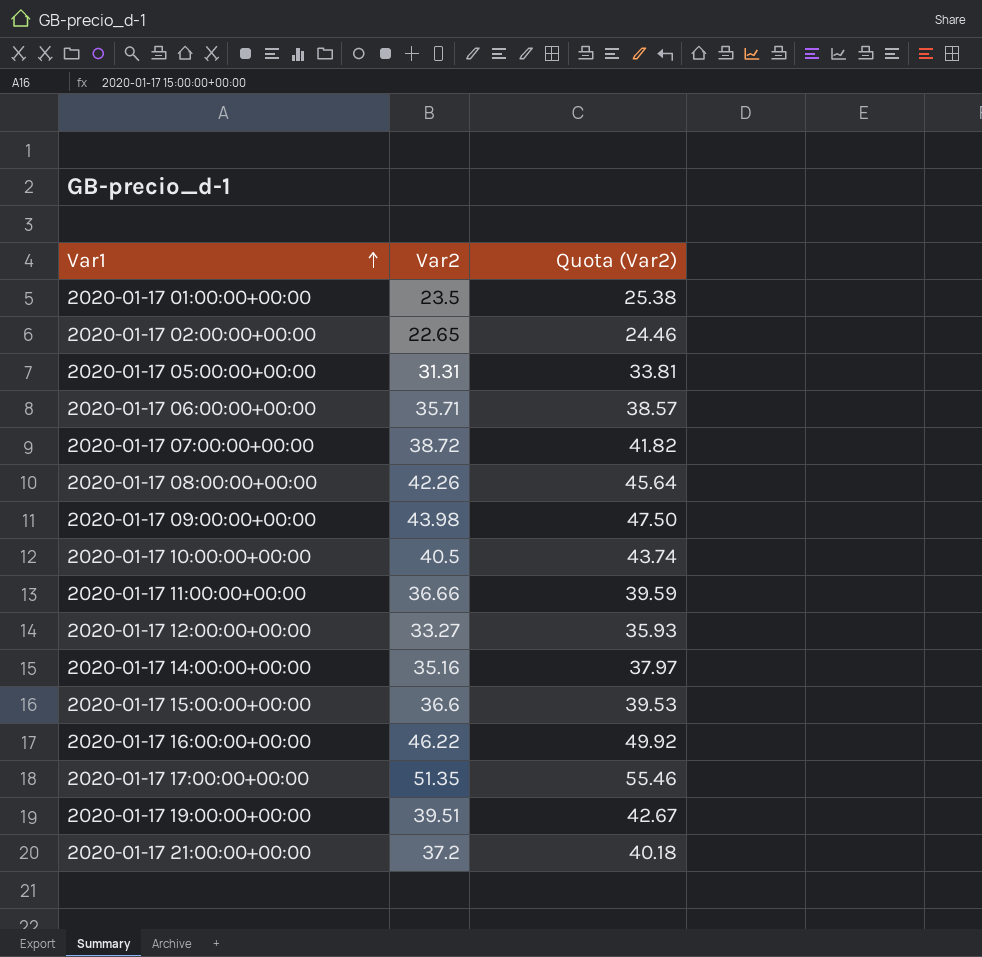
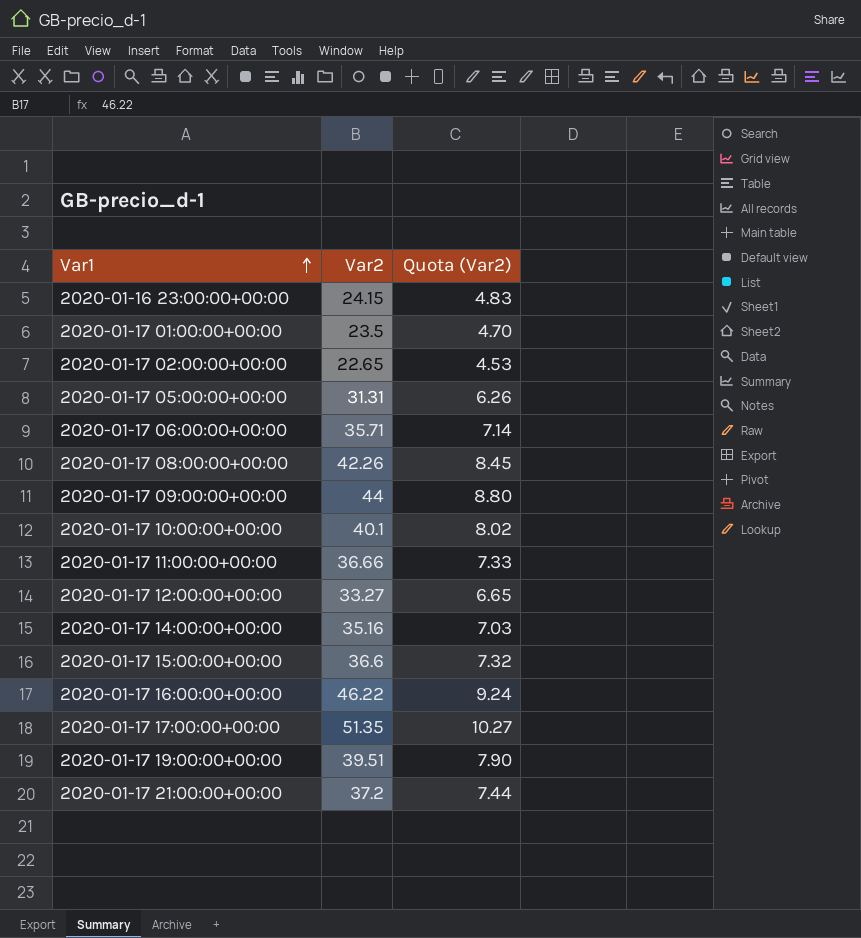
column Quota (Var2) | formula: [Var2] * 1.08 -> [Var2] * 0.2
row 2020-01-17 07:00:00+00:00: 38.72 | 41.82 -> none
row 2020-01-16 23:00:00+00:00: none -> 24.15 | 4.83
2020-01-17 09:00:00+00:00 | Var2: 43.98 -> 44
2020-01-17 10:00:00+00:00 | Var2: 40.5 -> 40.1

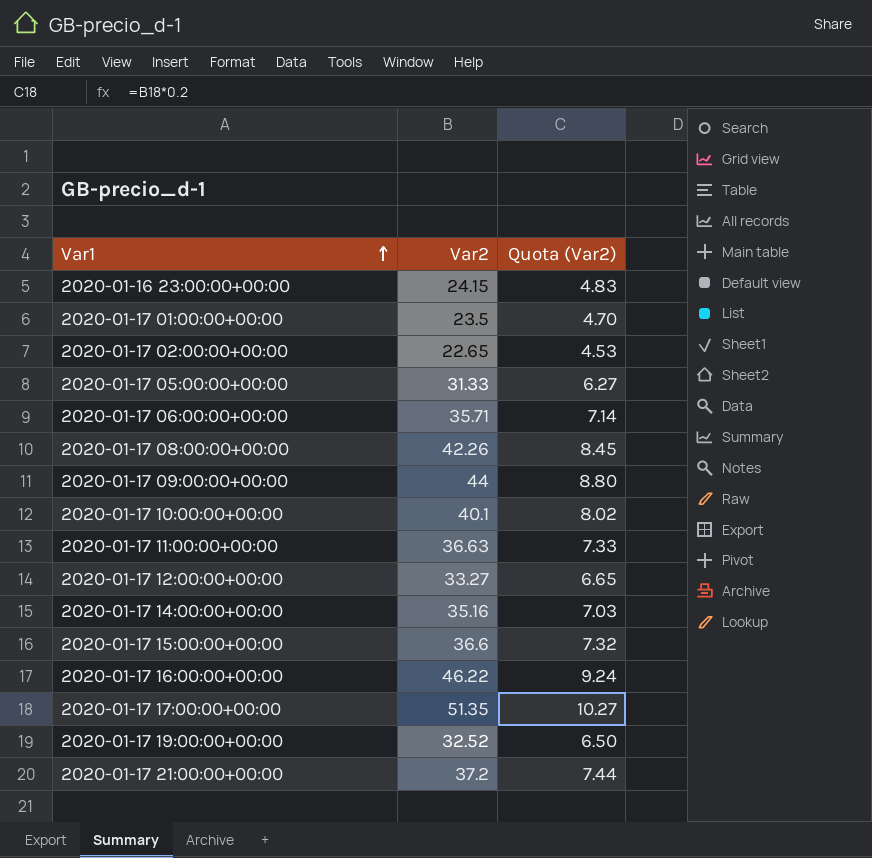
2020-01-17 05:00:00+00:00 | Var2: 31.31 -> 31.33
2020-01-17 05:00:00+00:00 | Quota (Var2): 6.26 -> 6.27
2020-01-17 11:00:00+00:00 | Var2: 36.66 -> 36.63
2020-01-17 19:00:00+00:00 | Var2: 39.51 -> 32.52
2020-01-17 19:00:00+00:00 | Quota (Var2): 7.90 -> 6.50

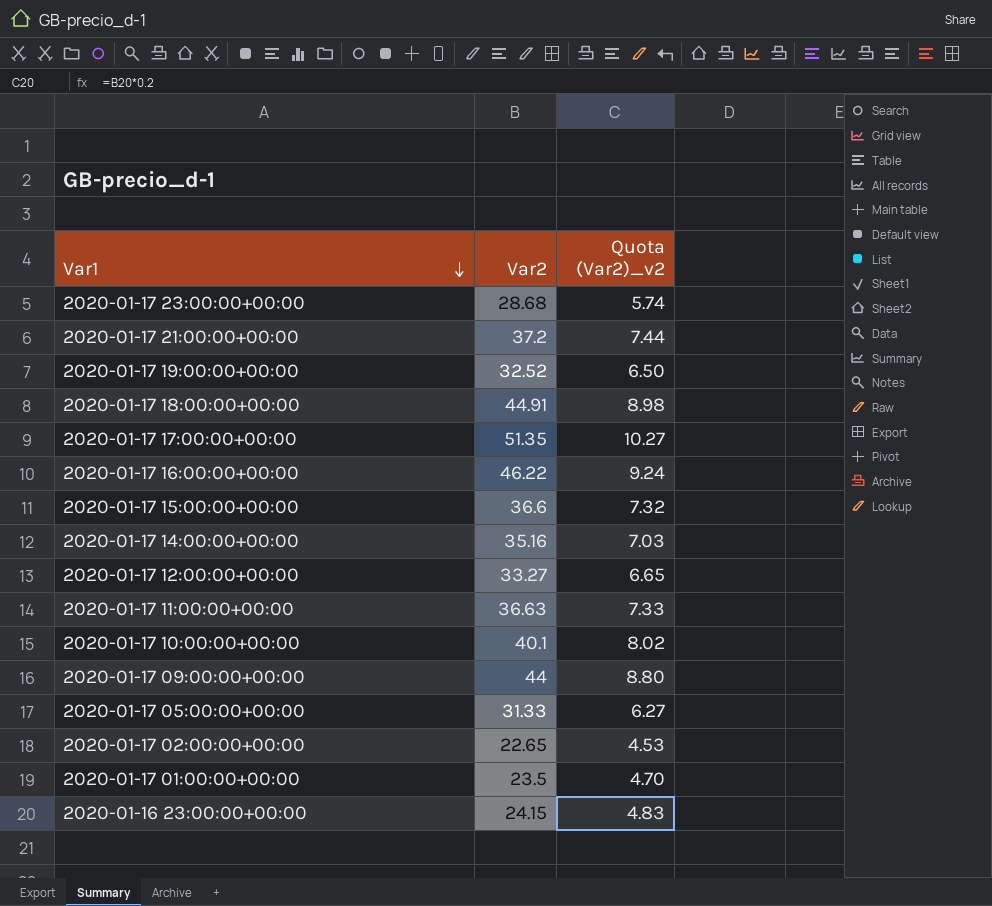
row order: Var1 ascending -> Var1 descending
column name: Quota (Var2) -> Quota (Var2)_v2
row 2020-01-17 06:00:00+00:00: 35.71 | 7.14 -> none
row 2020-01-17 08:00:00+00:00: 42.26 | 8.45 -> none
row 2020-01-17 23:00:00+00:00: none -> 28.68 | 5.74
row 2020-01-17 18:00:00+00:00: none -> 44.91 | 8.98

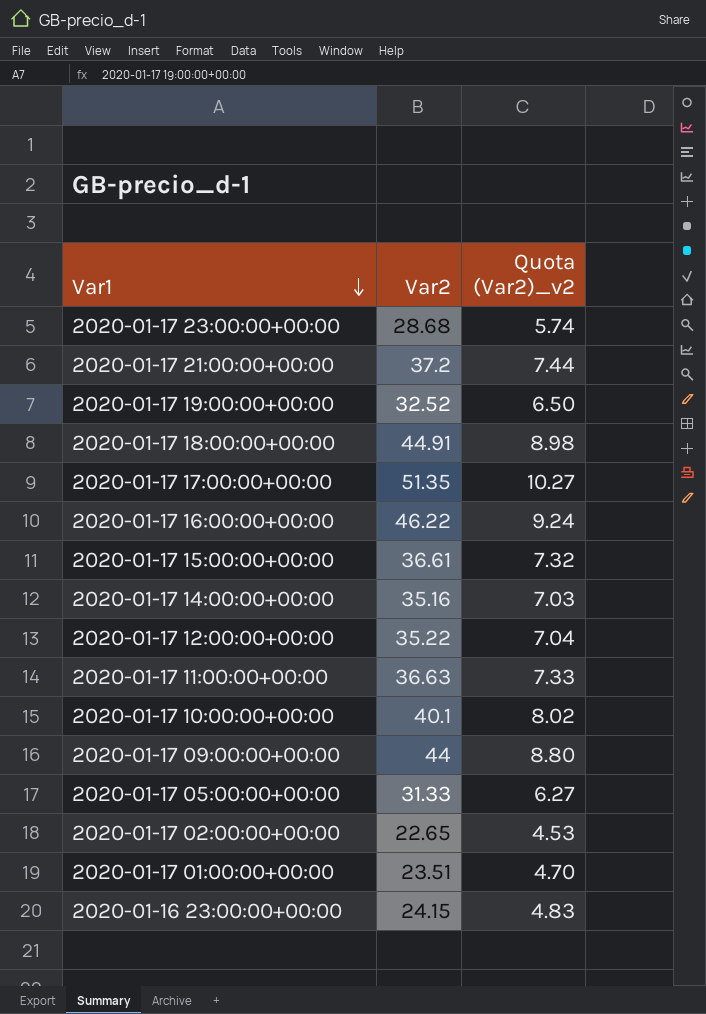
2020-01-17 15:00:00+00:00 | Var2: 36.6 -> 36.61
2020-01-17 12:00:00+00:00 | Var2: 33.27 -> 35.22
2020-01-17 12:00:00+00:00 | Quota (Var2)_v2: 6.65 -> 7.04
2020-01-17 01:00:00+00:00 | Var2: 23.5 -> 23.51

